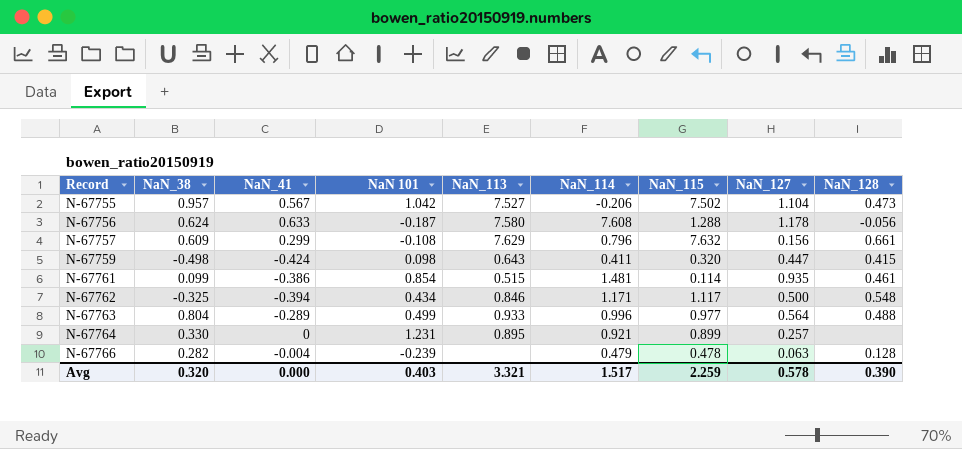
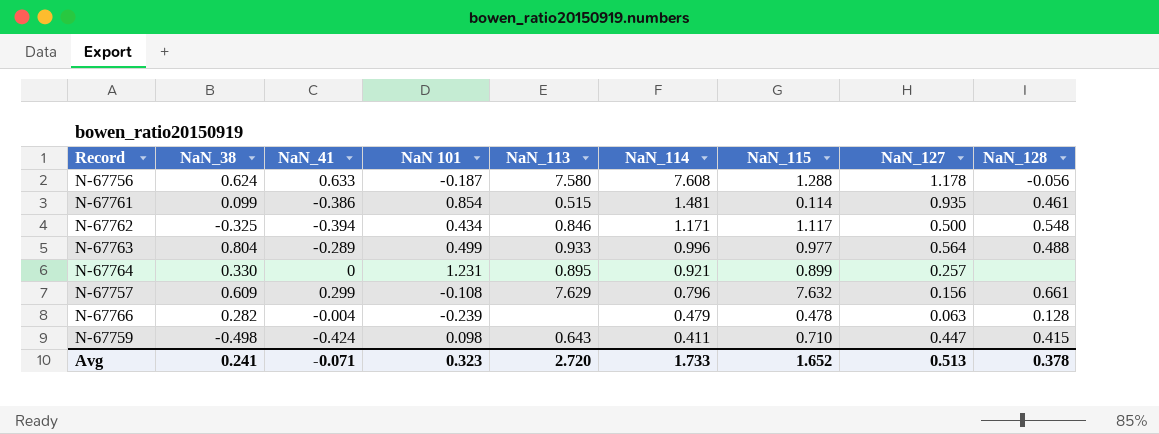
row order: Record ascending -> NaN_114 descending
row N-67755: 0.957 | 0.567 | 1.042 | 7.527 | -0.206 | 7.502 | 1.104 | 0.473 -> none
N-67759 | NaN_115: 0.320 -> 0.710
Avg | NaN_38: 0.320 -> 0.241
Avg | NaN_41: 0.000 -> -0.071
Avg | NaN 101: 0.403 -> 0.323
Avg | NaN_113: 3.321 -> 2.720
Avg | NaN_114: 1.517 -> 1.733
Avg | NaN_115: 2.259 -> 1.652
Avg | NaN_127: 0.578 -> 0.513
Avg | NaN_128: 0.390 -> 0.378

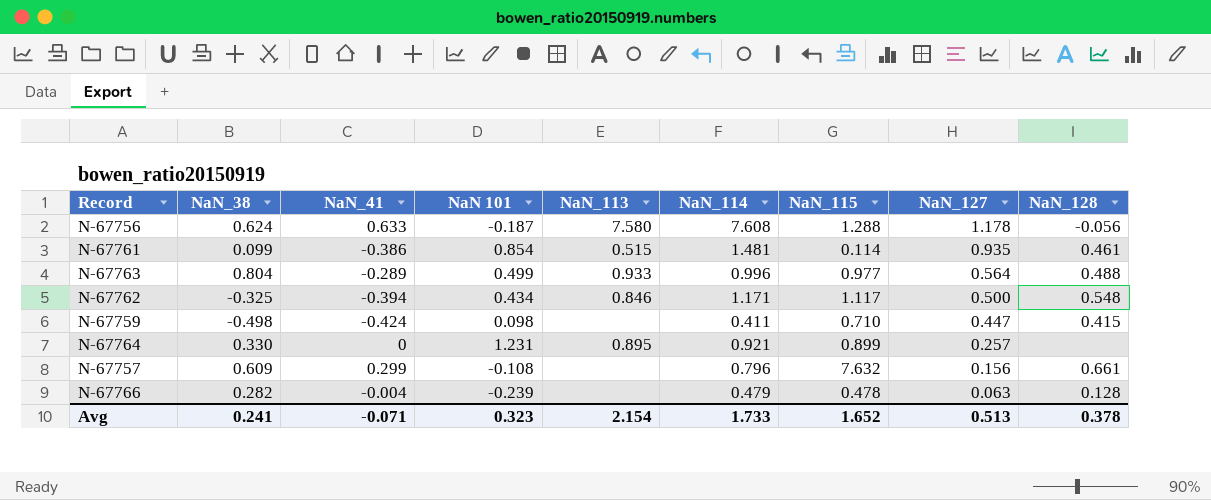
row order: NaN_114 descending -> NaN_127 descending
N-67759 | NaN_113: 0.643 -> none
N-67757 | NaN_113: 7.629 -> none
Avg | NaN_113: 2.720 -> 2.154

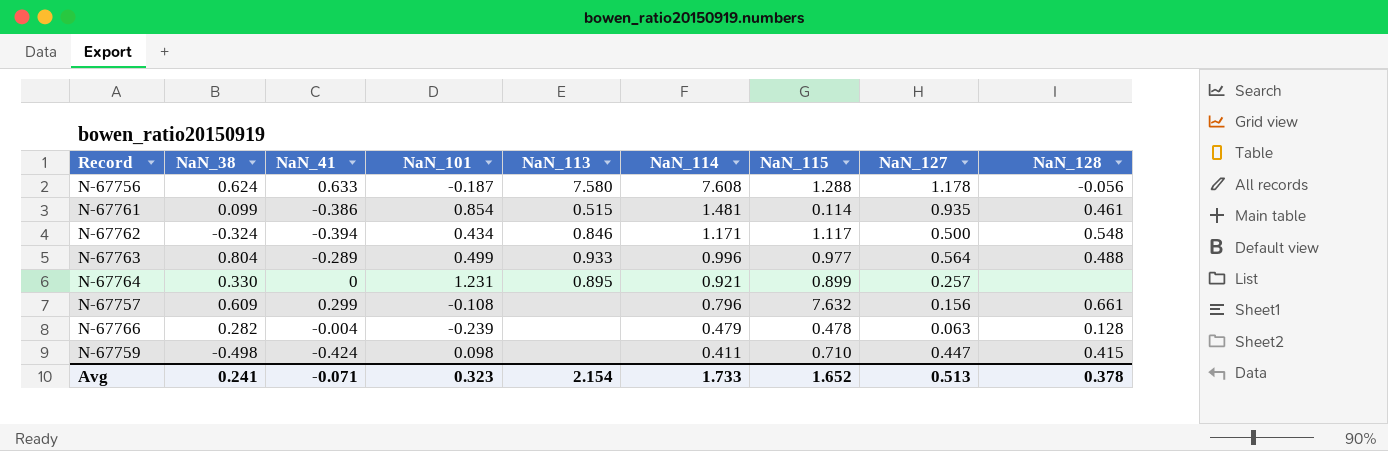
row order: NaN_127 descending -> NaN_114 descending
column name: NaN 101 -> NaN_101
N-67762 | NaN_38: -0.325 -> -0.324

